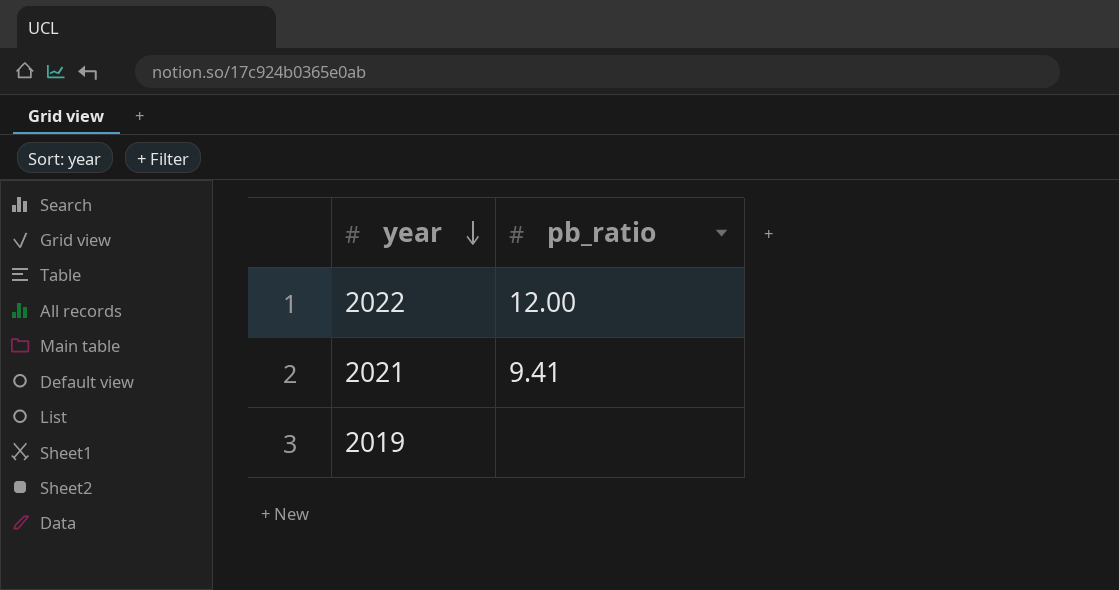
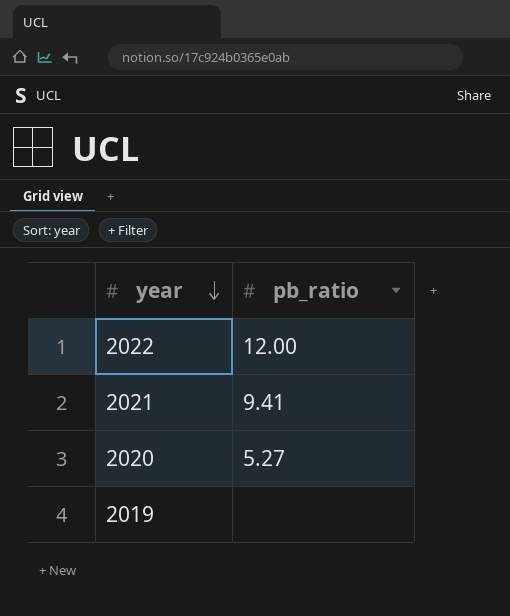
row 2020: none -> 5.27

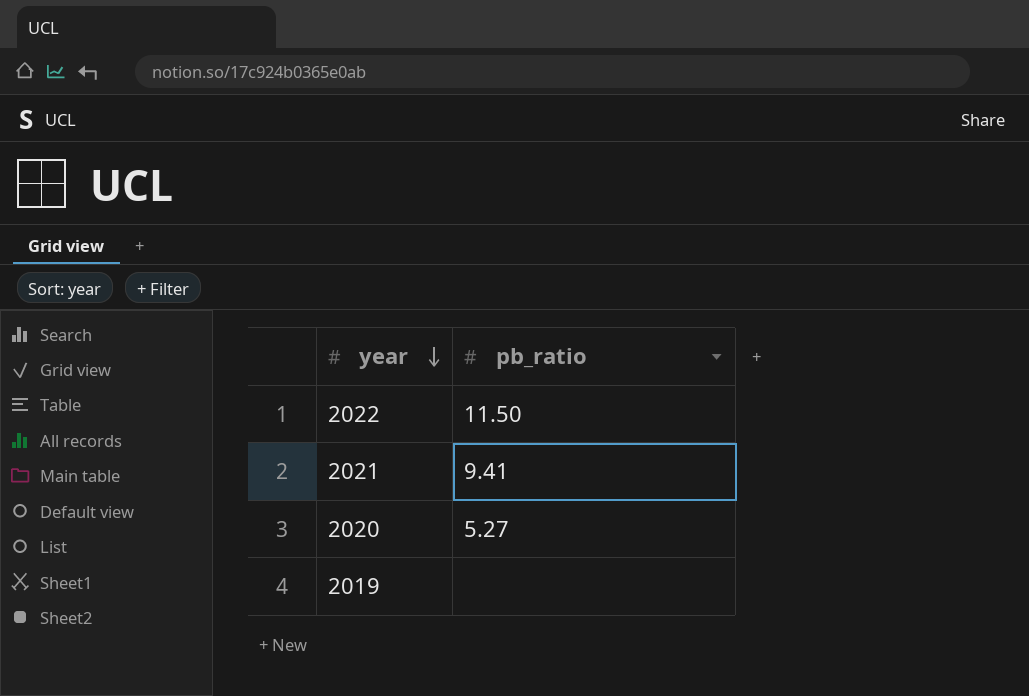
2022 | pb_ratio: 12.00 -> 11.50

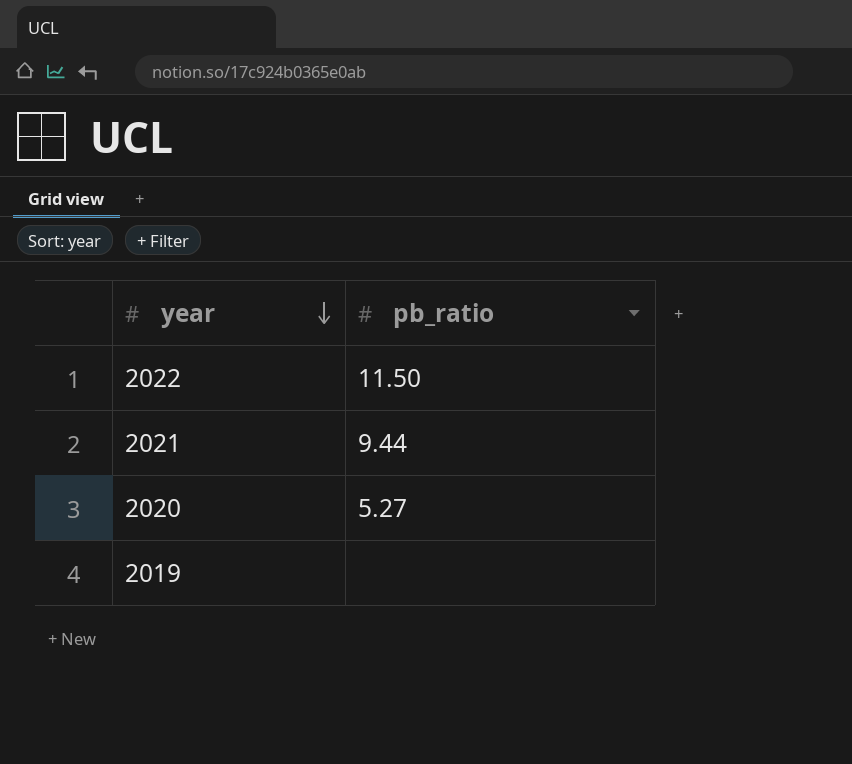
2021 | pb_ratio: 9.41 -> 9.44

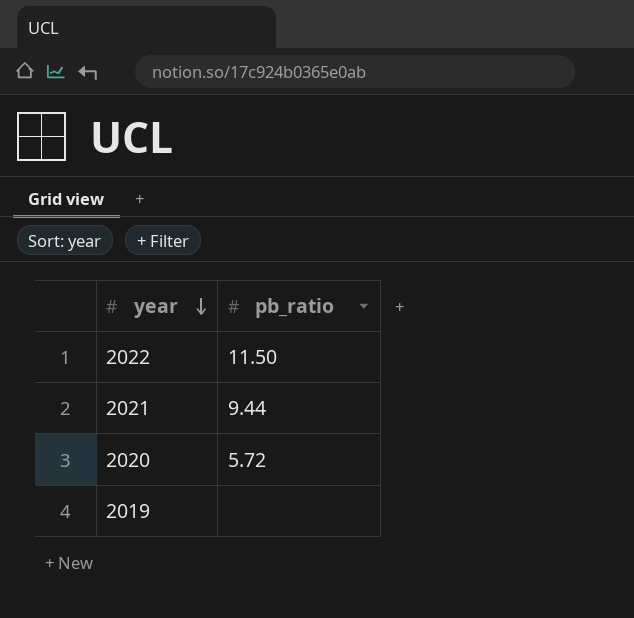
2020 | pb_ratio: 5.27 -> 5.72

